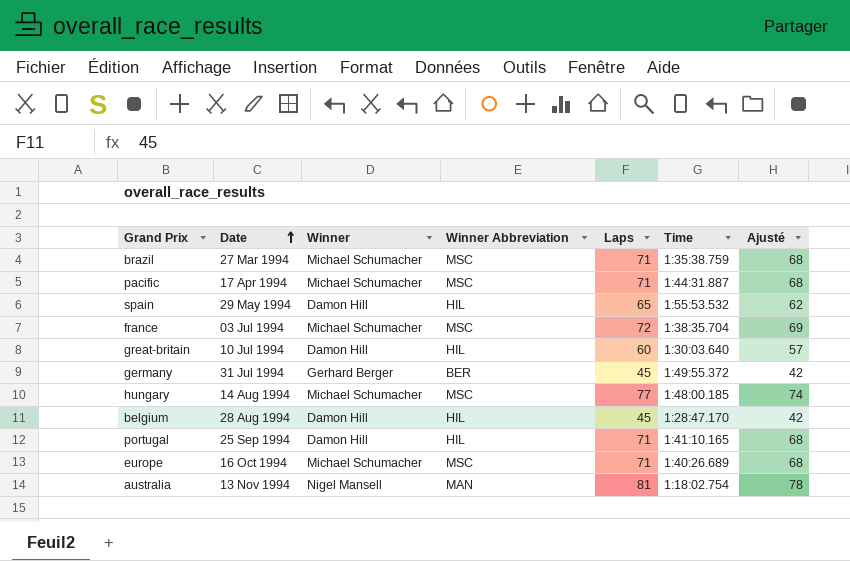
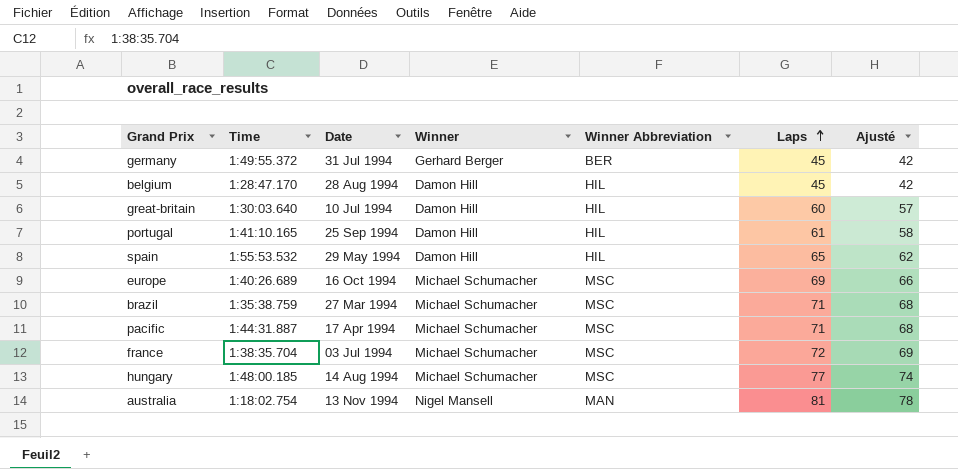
row order: Date ascending -> Laps ascending
column Time | position: 6 -> 2
portugal | Laps: 71 -> 61
portugal | Ajusté: 68 -> 58
europe | Laps: 71 -> 69
europe | Ajusté: 68 -> 66

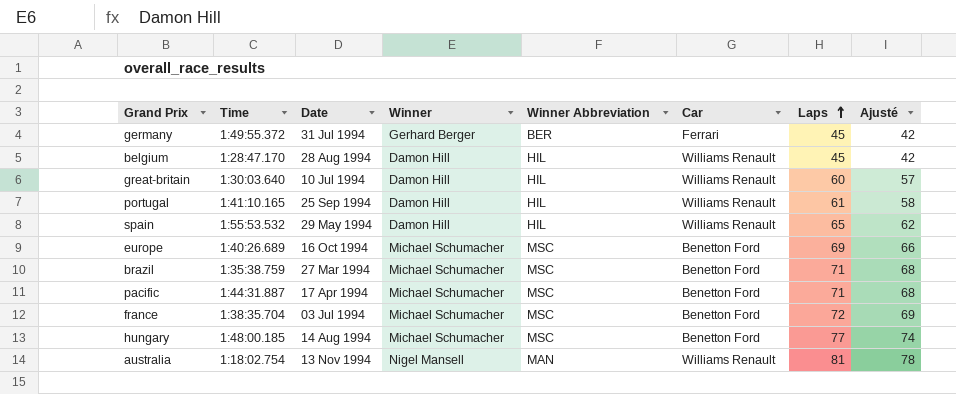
column Car | position: none -> 6

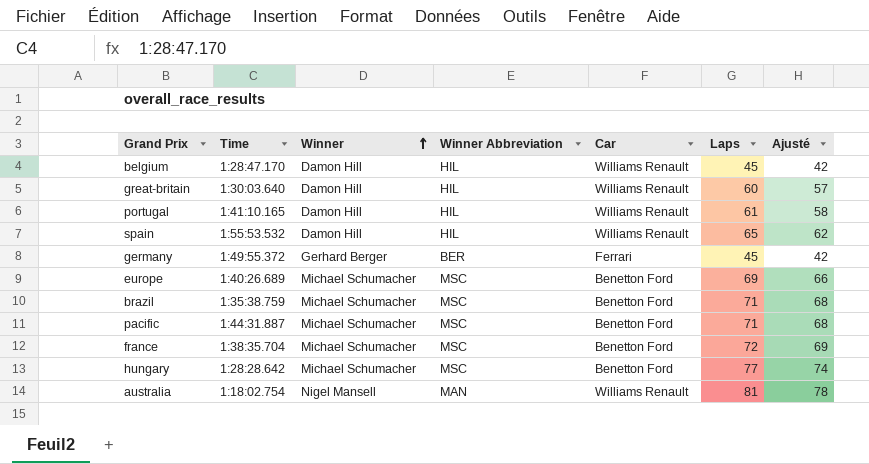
row order: Laps ascending -> Winner ascending
column Date | position: 3 -> none
hungary | Time: 1:48:00.185 -> 1:28:28.642

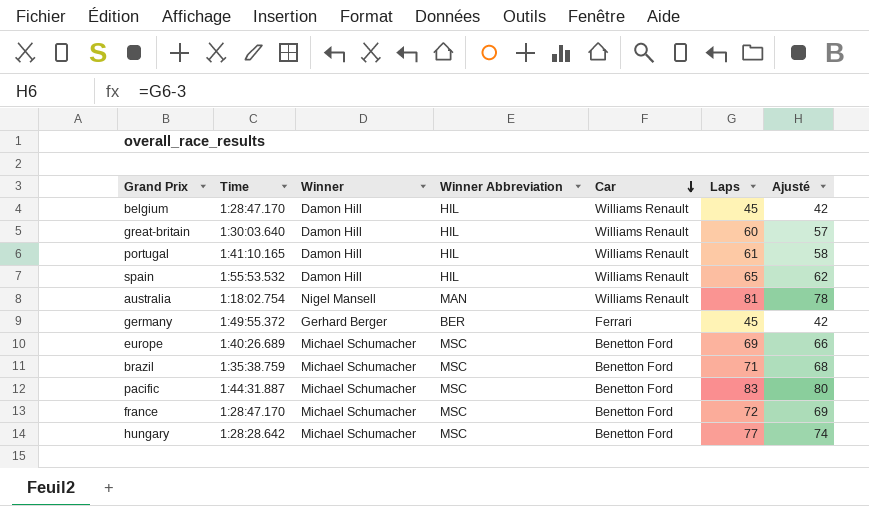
row order: Winner ascending -> Car descending
pacific | Laps: 71 -> 83
pacific | Ajusté: 68 -> 80
france | Time: 1:38:35.704 -> 1:28:47.170

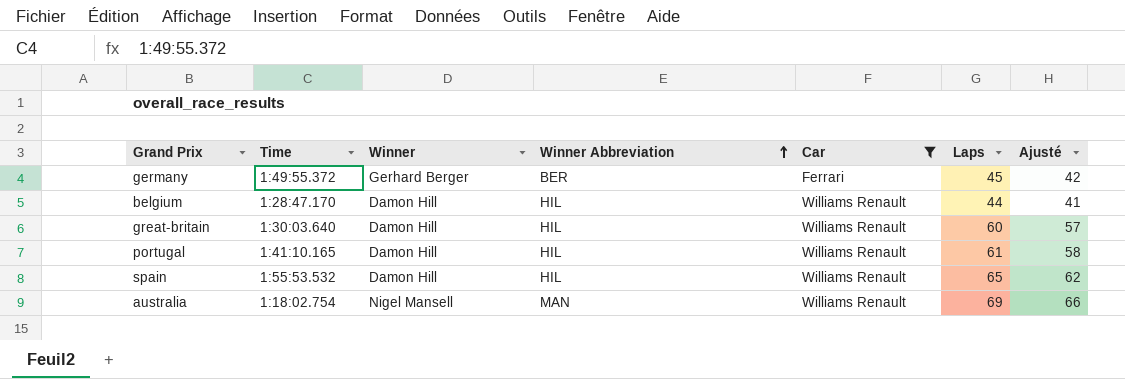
filter: none -> Car != Benetton Ford
row order: Car descending -> Winner Abbreviation ascending
belgium | Laps: 45 -> 44
belgium | Ajusté: 42 -> 41
australia | Laps: 81 -> 69
australia | Ajusté: 78 -> 66

